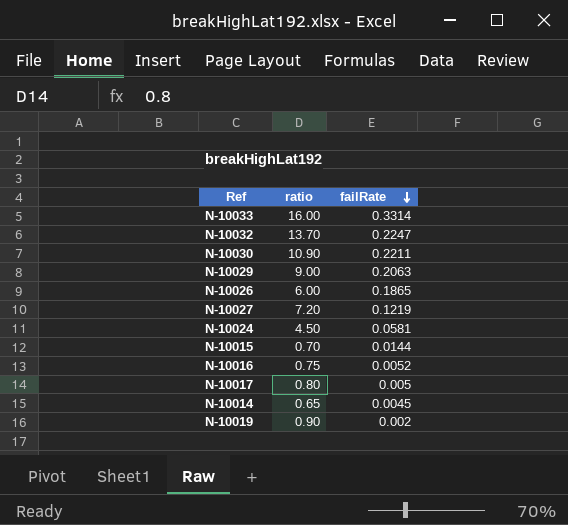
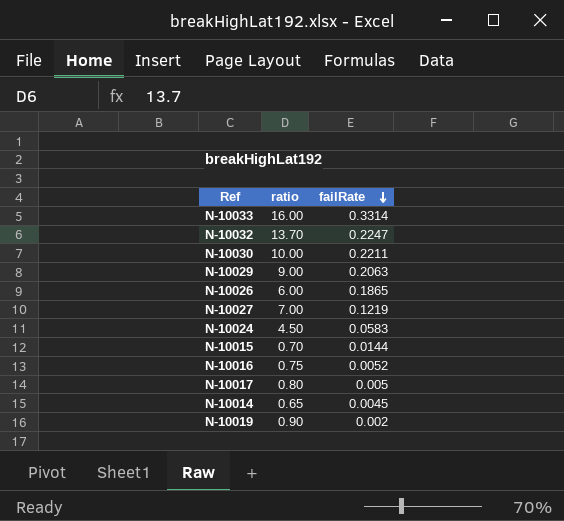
N-10030 | ratio: 10.90 -> 10.00
N-10027 | ratio: 7.20 -> 7.00
N-10024 | failRate: 0.0581 -> 0.0583

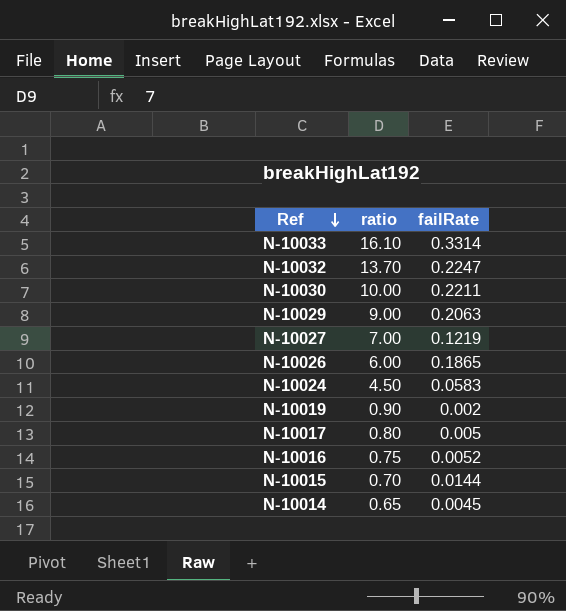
row order: failRate descending -> Ref descending
N-10033 | ratio: 16.00 -> 16.10

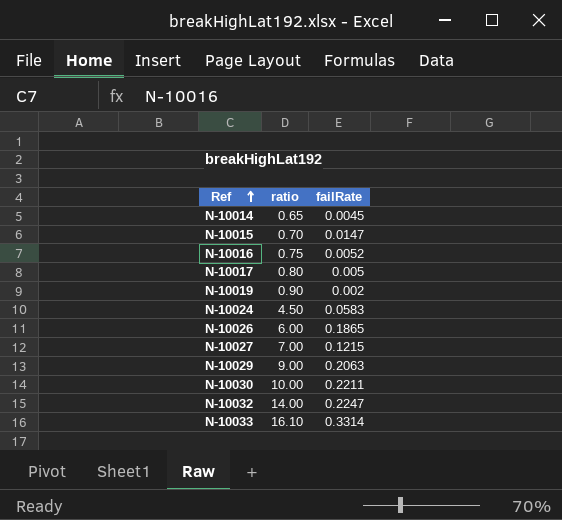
row order: Ref descending -> Ref ascending
N-10015 | failRate: 0.0144 -> 0.0147
N-10027 | failRate: 0.1219 -> 0.1215
N-10032 | ratio: 13.70 -> 14.00

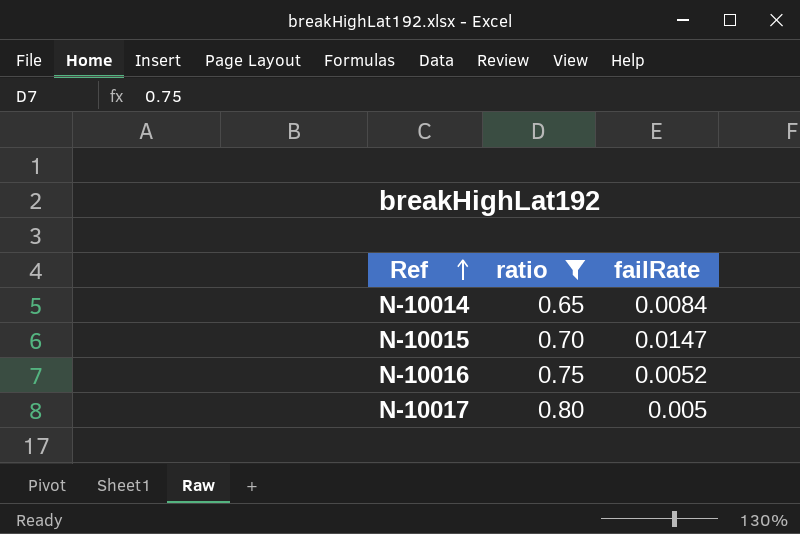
filter: none -> ratio <= 0.80
N-10014 | failRate: 0.0045 -> 0.0084

